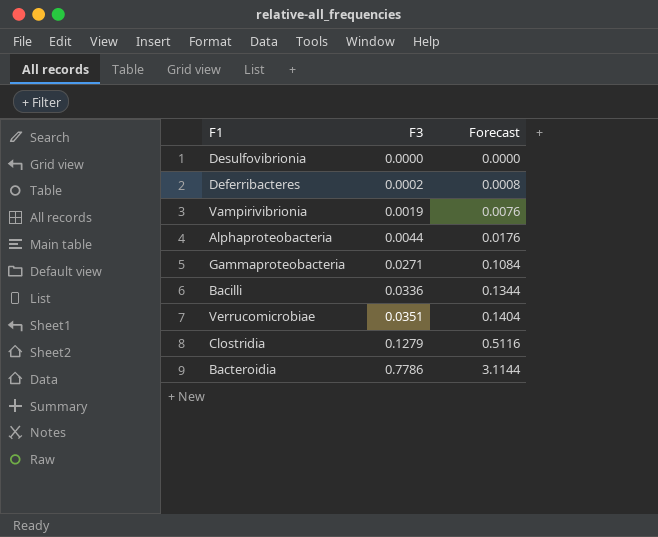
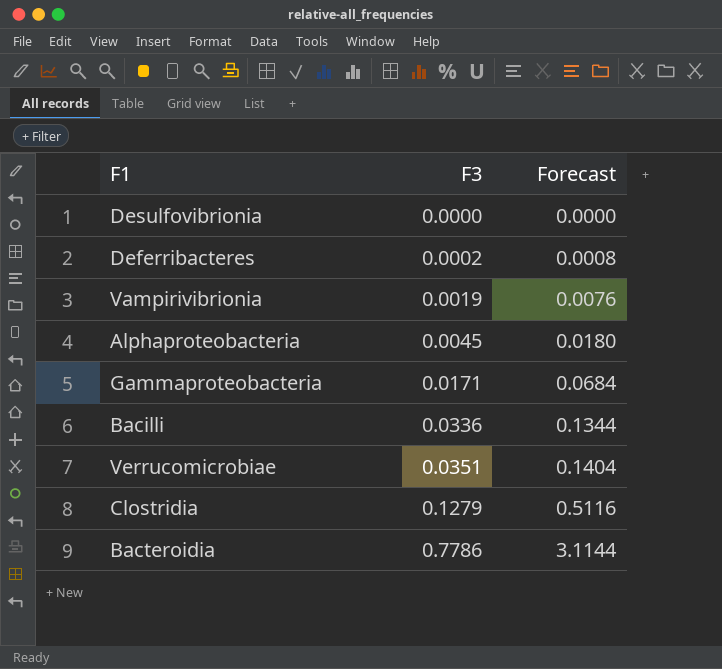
Alphaproteobacteria | F3: 0.0044 -> 0.0045
Alphaproteobacteria | Forecast: 0.0176 -> 0.0180
Gammaproteobacteria | F3: 0.0271 -> 0.0171
Gammaproteobacteria | Forecast: 0.1084 -> 0.0684

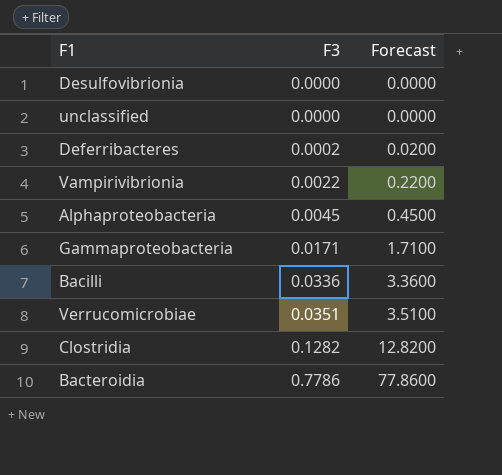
column Forecast | formula: [F3] * 4 -> [F3] * 100
row unclassified: none -> 0.0000 | 0.0000
Vampirivibrionia | F3: 0.0019 -> 0.0022
Clostridia | F3: 0.1279 -> 0.1282

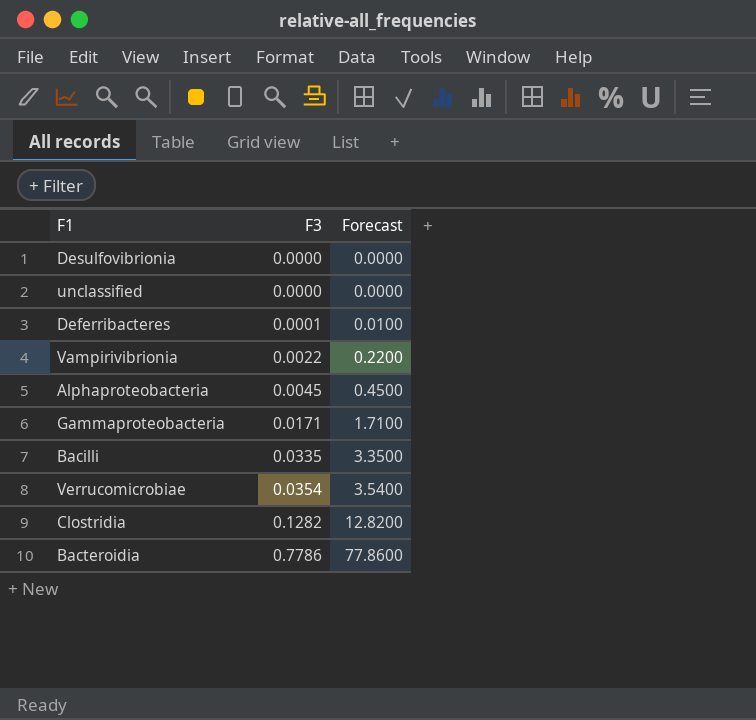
Deferribacteres | F3: 0.0002 -> 0.0001
Deferribacteres | Forecast: 0.0200 -> 0.0100
Bacilli | F3: 0.0336 -> 0.0335
Bacilli | Forecast: 3.3600 -> 3.3500
Verrucomicrobiae | F3: 0.0351 -> 0.0354
Verrucomicrobiae | Forecast: 3.5100 -> 3.5400

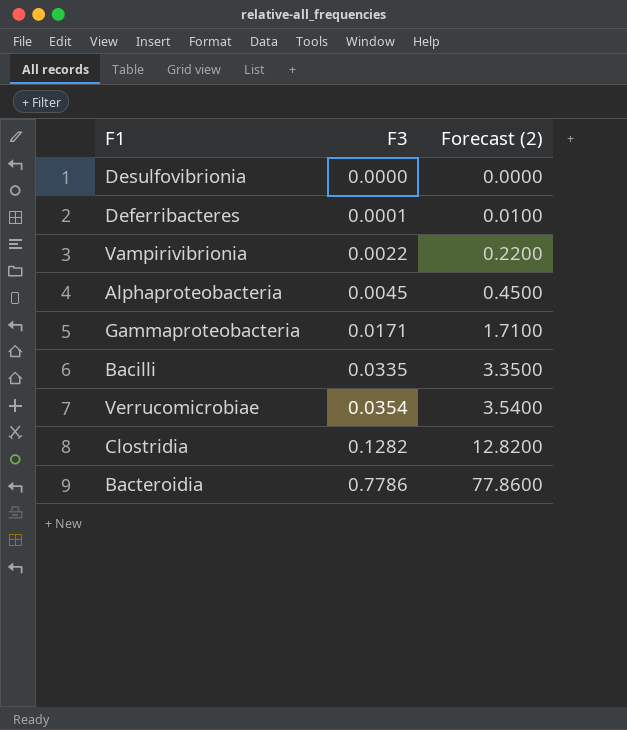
column name: Forecast -> Forecast (2)
row unclassified: 0.0000 | 0.0000 -> none

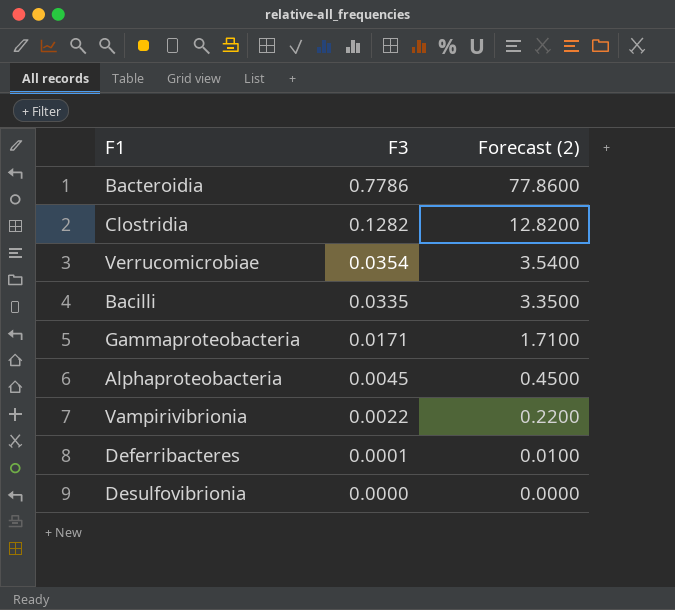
row order: F3 ascending -> F3 descending

